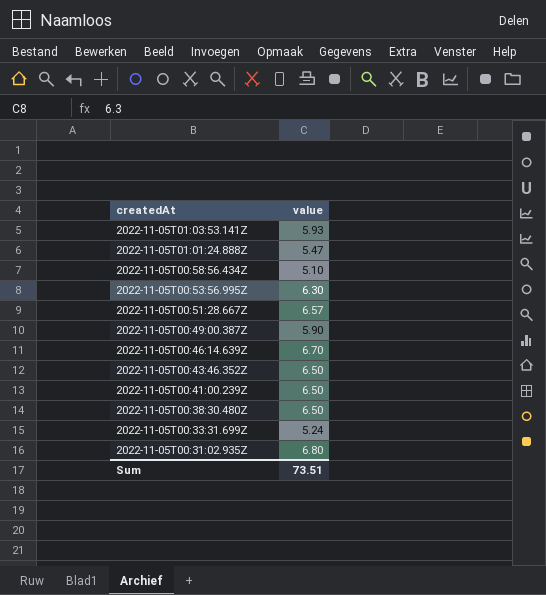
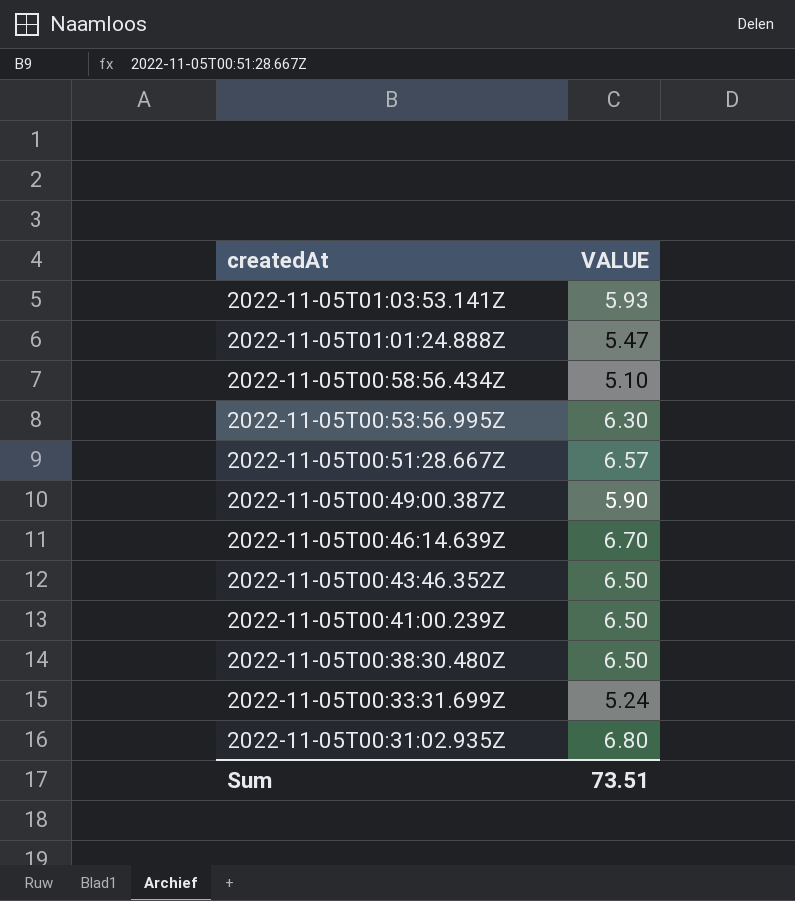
column name: value -> VALUE

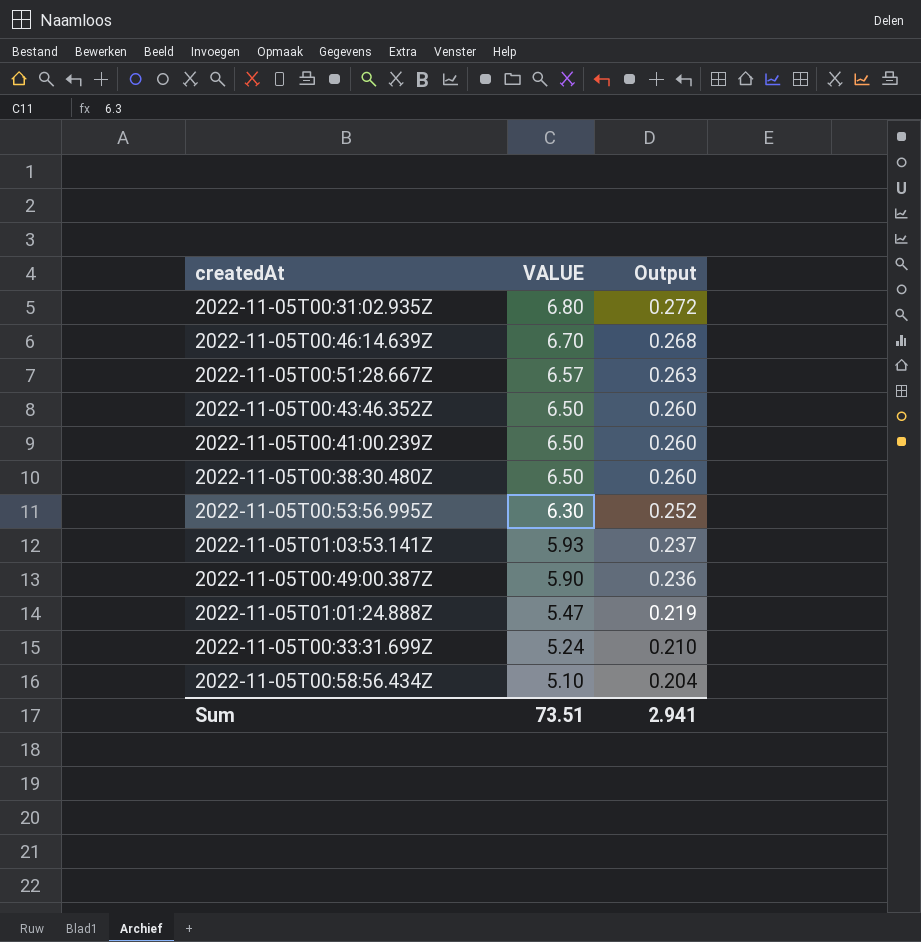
row order: createdAt descending -> VALUE descending
column Output | formula: none -> [VALUE] * 0.04

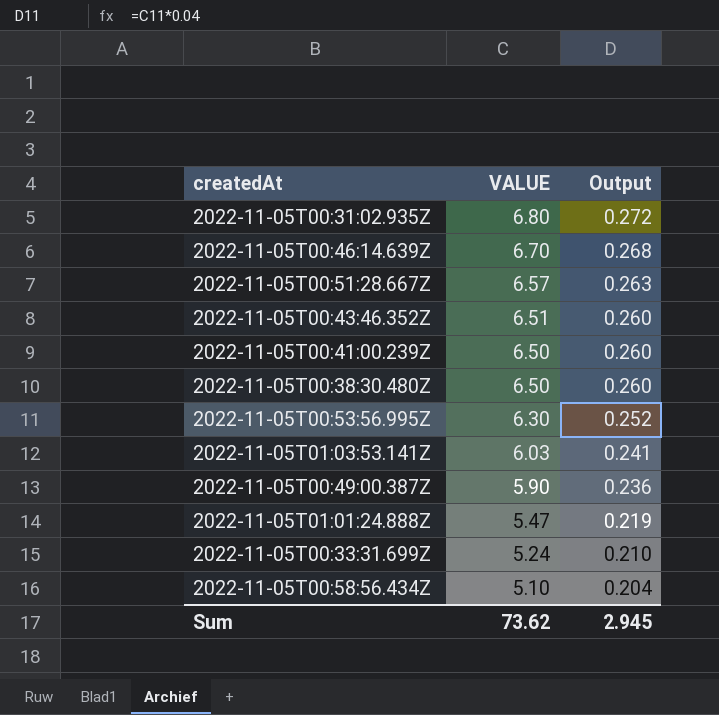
2022-11-05T00:43:46.352Z | VALUE: 6.50 -> 6.51
2022-11-05T01:03:53.141Z | VALUE: 5.93 -> 6.03
2022-11-05T01:03:53.141Z | Output: 0.237 -> 0.241
Sum | VALUE: 73.51 -> 73.62
Sum | Output: 2.941 -> 2.945

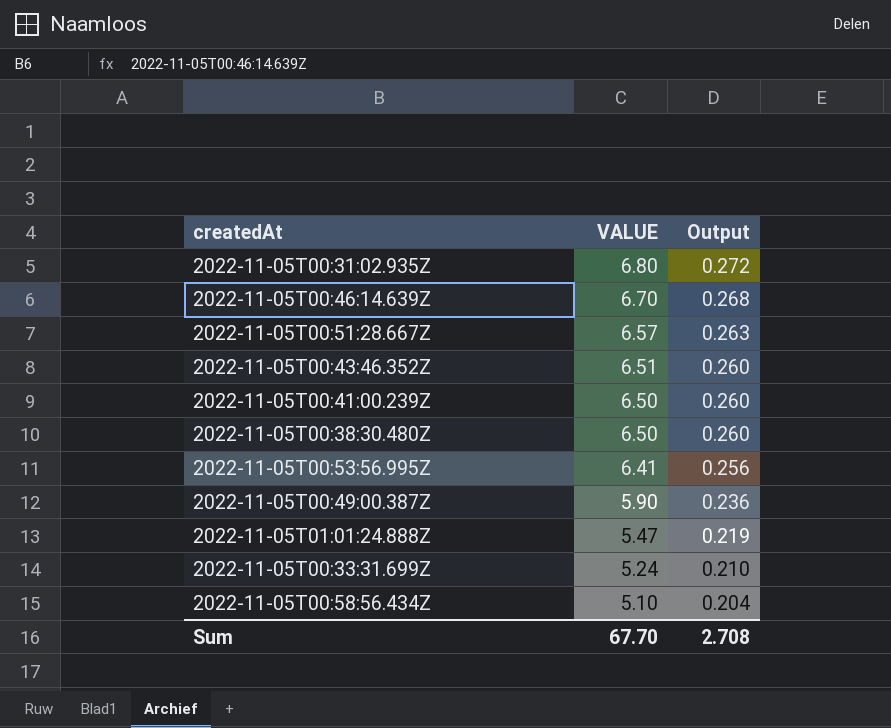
row 2022-11-05T01:03:53.141Z: 6.03 | 0.241 -> none
2022-11-05T00:53:56.995Z | VALUE: 6.30 -> 6.41
2022-11-05T00:53:56.995Z | Output: 0.252 -> 0.256
Sum | VALUE: 73.62 -> 67.70
Sum | Output: 2.945 -> 2.708

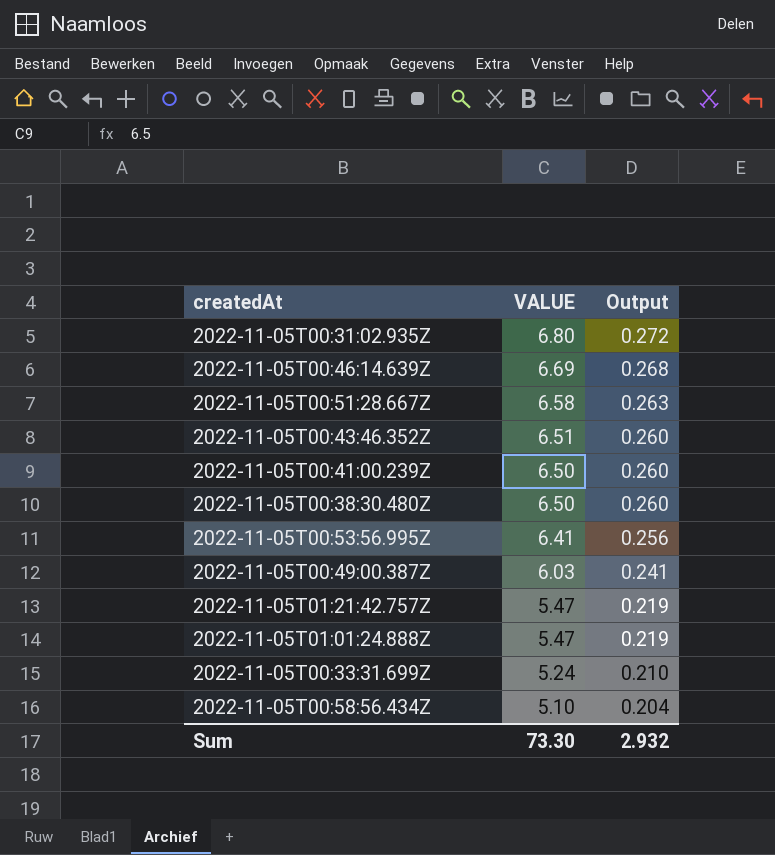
2022-11-05T00:46:14.639Z | VALUE: 6.70 -> 6.69
2022-11-05T00:51:28.667Z | VALUE: 6.57 -> 6.58
2022-11-05T00:49:00.387Z | VALUE: 5.90 -> 6.03
2022-11-05T00:49:00.387Z | Output: 0.236 -> 0.241
row 2022-11-05T01:21:42.757Z: none -> 5.47 | 0.219
Sum | VALUE: 67.70 -> 73.30
Sum | Output: 2.708 -> 2.932

